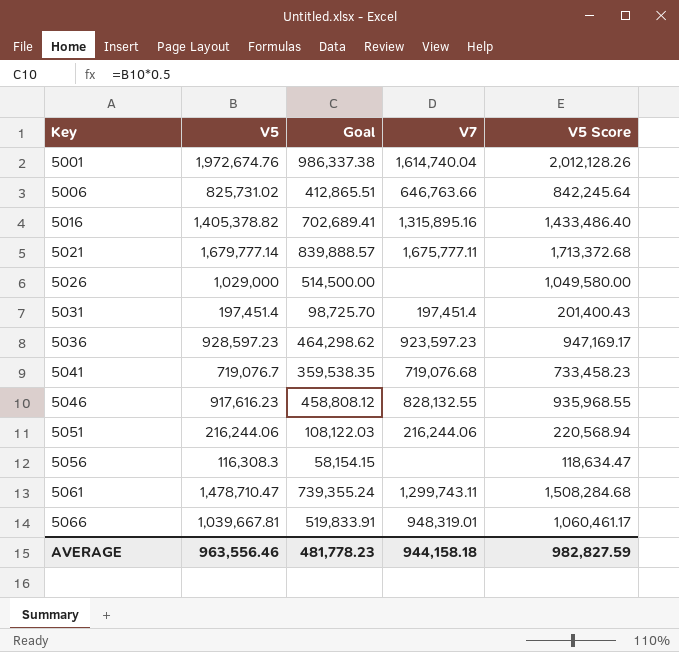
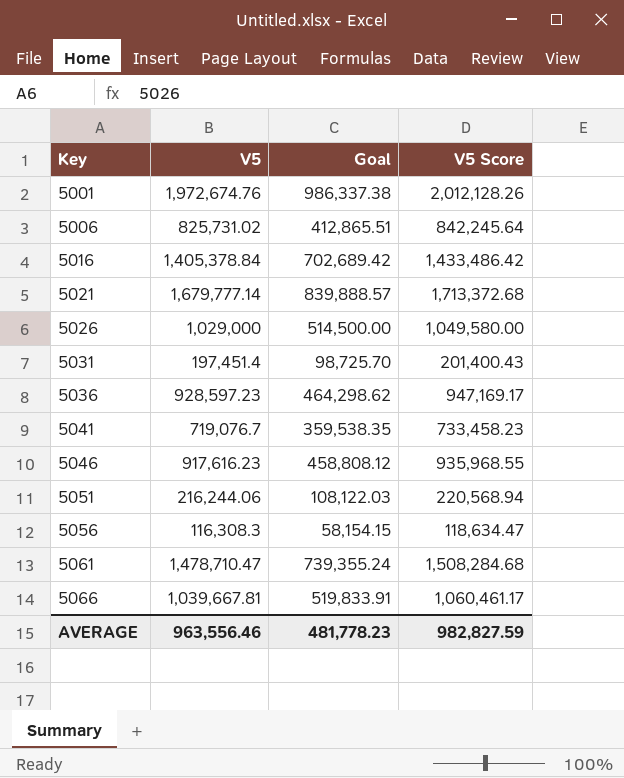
column V7 | position: 4 -> none
5016 | V5: 1,405,378.82 -> 1,405,378.84
5016 | Goal: 702,689.41 -> 702,689.42
5016 | V5 Score: 1,433,486.40 -> 1,433,486.42

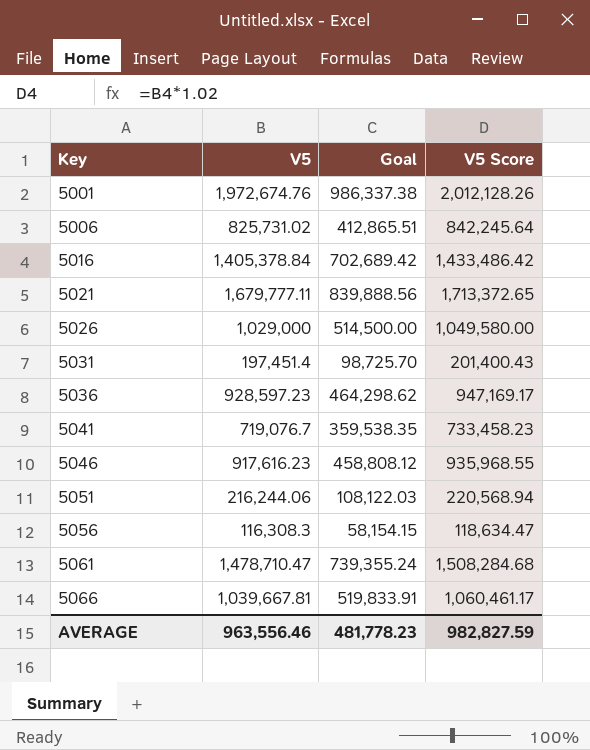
5021 | V5: 1,679,777.14 -> 1,679,777.11
5021 | Goal: 839,888.57 -> 839,888.56
5021 | V5 Score: 1,713,372.68 -> 1,713,372.65

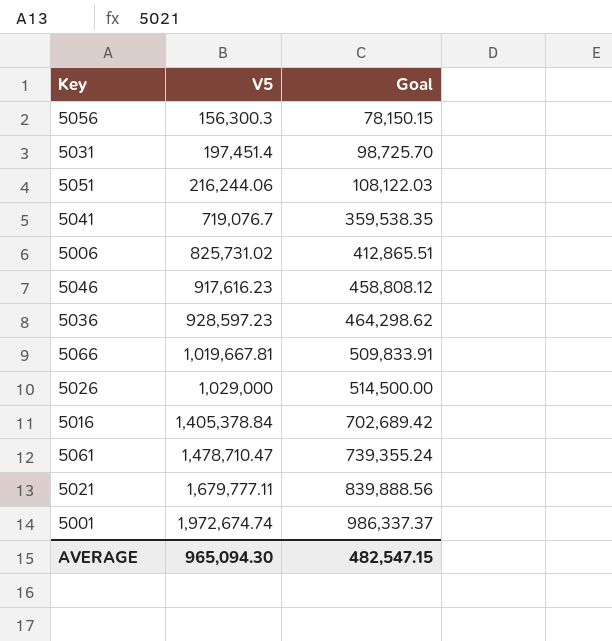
row order: Key ascending -> V5 ascending
column V5 Score | formula: [V5] * 1.02 -> none
5056 | V5: 116,308.3 -> 156,300.3
5056 | Goal: 58,154.15 -> 78,150.15
5066 | V5: 1,039,667.81 -> 1,019,667.81
5066 | Goal: 519,833.91 -> 509,833.91
5001 | V5: 1,972,674.76 -> 1,972,674.74
5001 | Goal: 986,337.38 -> 986,337.37
AVERAGE | V5: 963,556.46 -> 965,094.30
AVERAGE | Goal: 481,778.23 -> 482,547.15

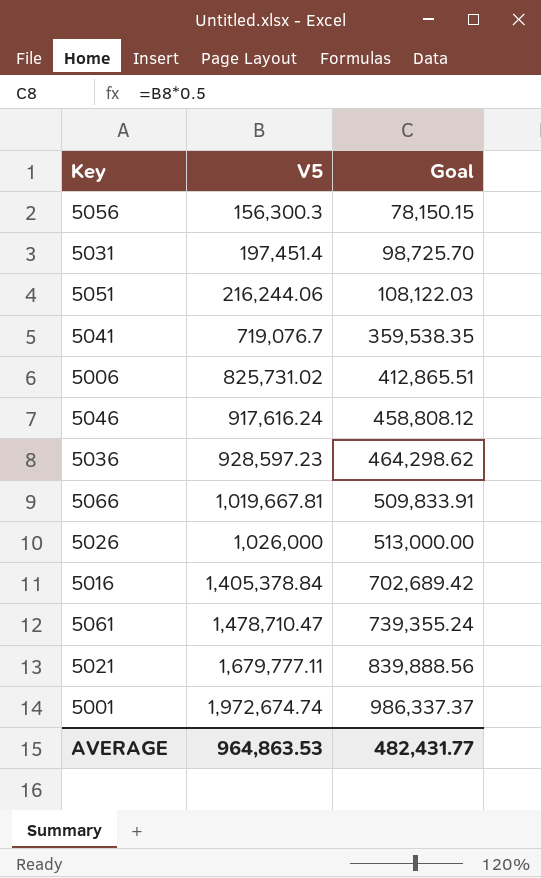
5046 | V5: 917,616.23 -> 917,616.24
5026 | V5: 1,029,000 -> 1,026,000
5026 | Goal: 514,500.00 -> 513,000.00
AVERAGE | V5: 965,094.30 -> 964,863.53
AVERAGE | Goal: 482,547.15 -> 482,431.77

